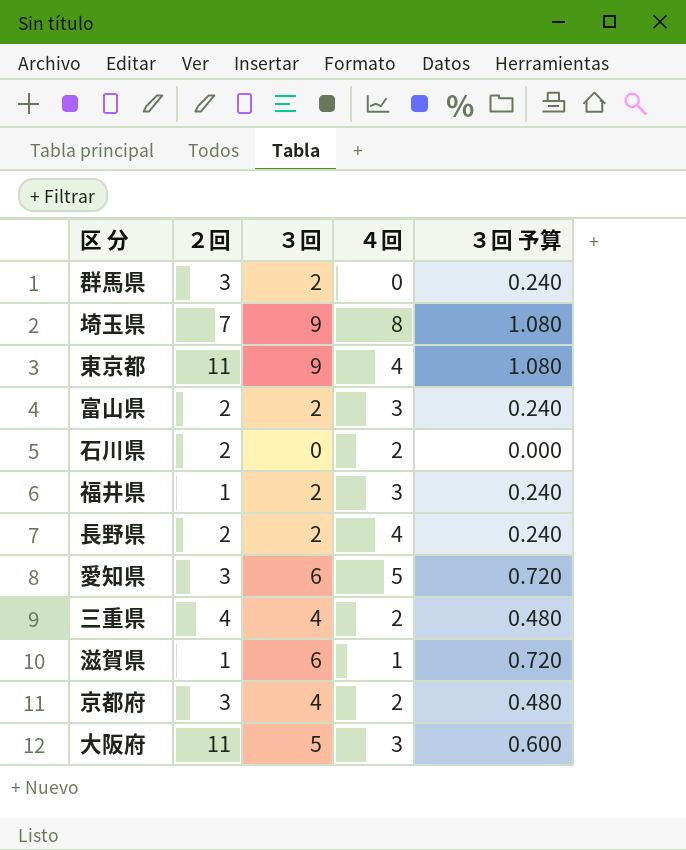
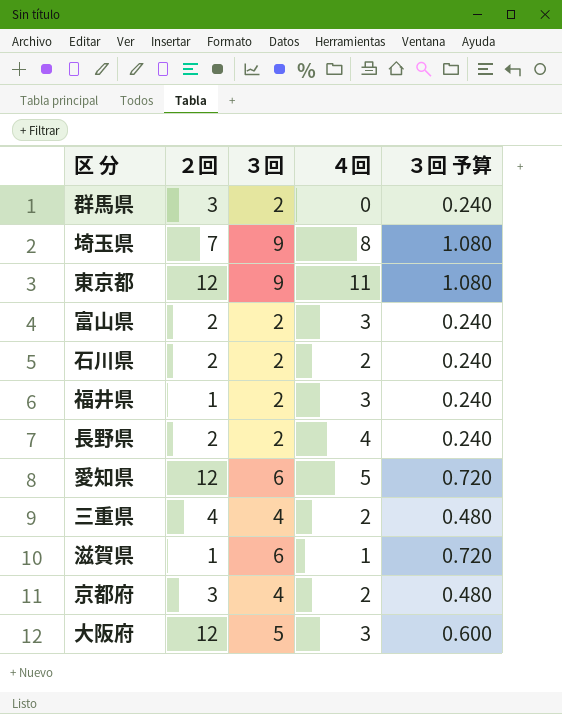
東京都 | ２回: 11 -> 12
東京都 | ４回: 4 -> 11
石川県 | ３回: 0 -> 2
石川県 | ３回 予算: 0.000 -> 0.240
愛知県 | ２回: 3 -> 12
大阪府 | ２回: 11 -> 12

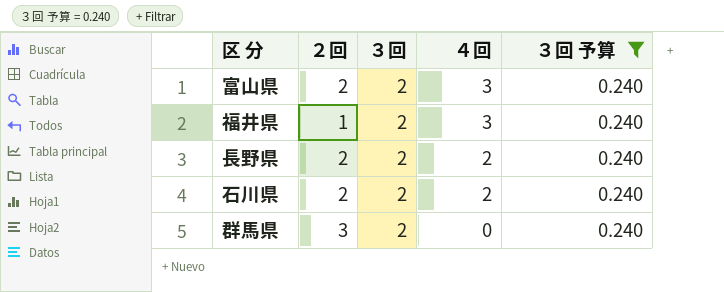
filter: none -> ３回 予算 = 0.240
row order: none -> ４回 descending
長野県 | ４回: 4 -> 2

